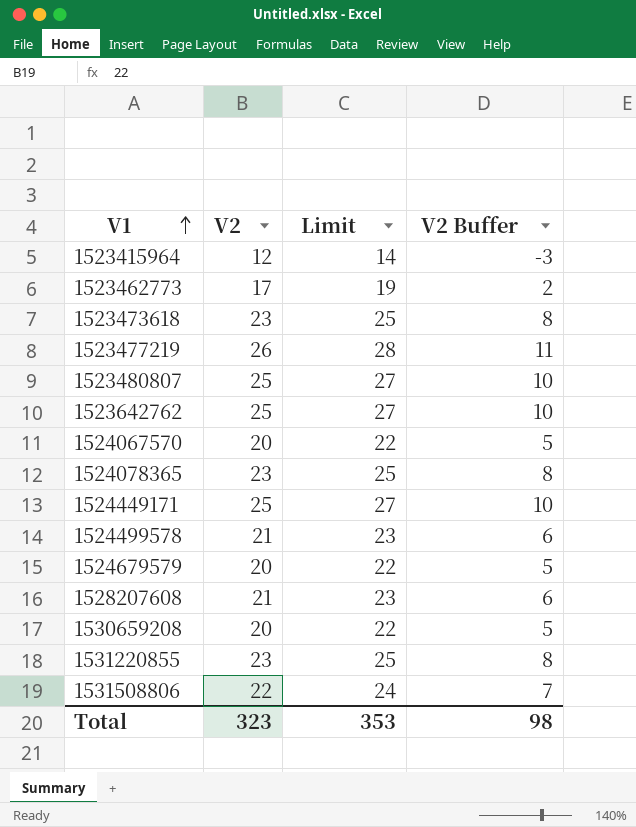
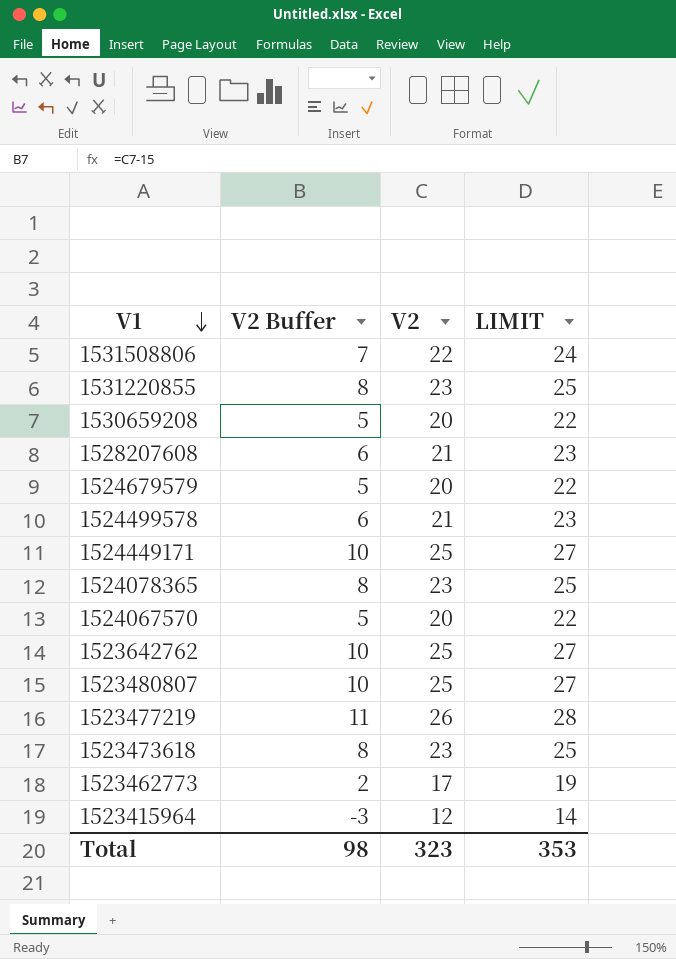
row order: V1 ascending -> V1 descending
column V2 Buffer | position: 4 -> 2
column name: Limit -> LIMIT

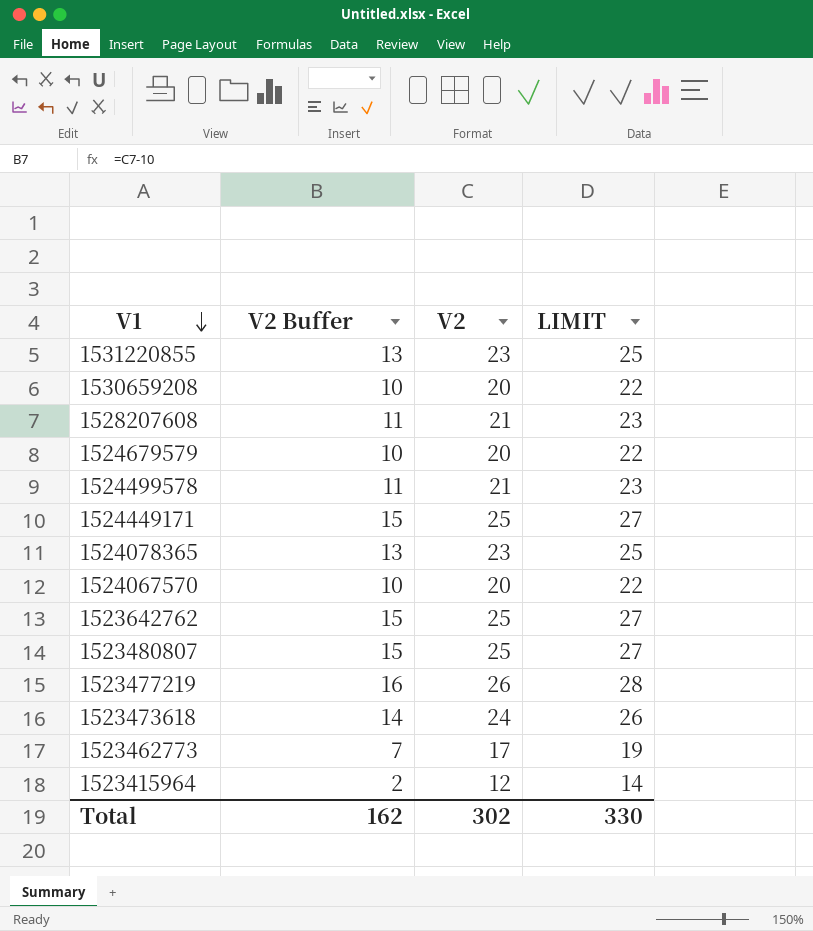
column V2 Buffer | formula: [V2] - 15 -> [V2] - 10
row 1531508806: 7 | 22 | 24 -> none
1523473618 | V2: 23 -> 24
1523473618 | LIMIT: 25 -> 26
Total | V2 Buffer: 98 -> 162
Total | V2: 323 -> 302
Total | LIMIT: 353 -> 330

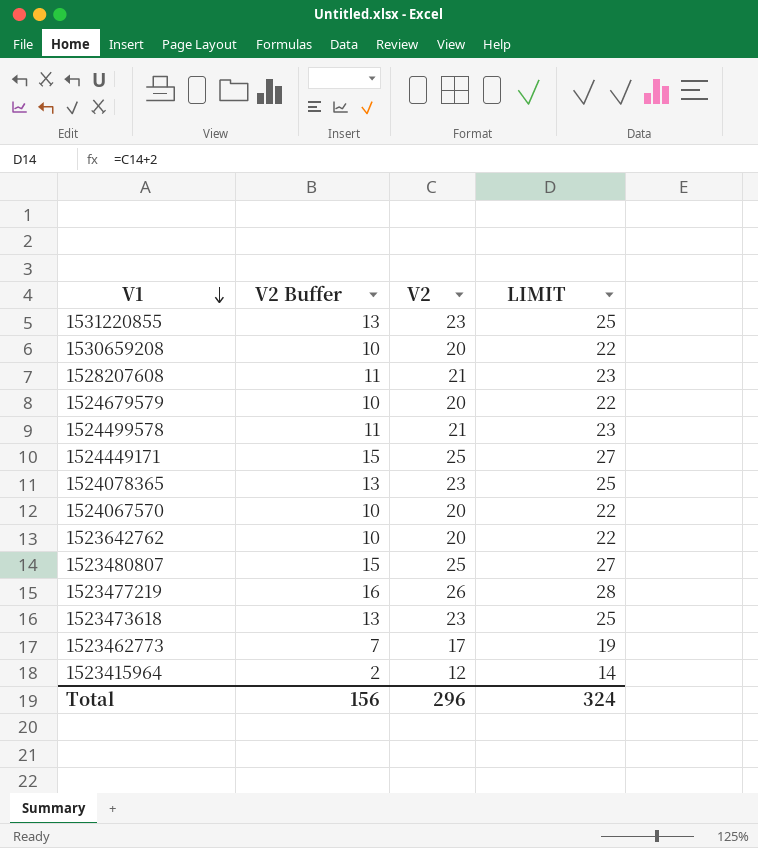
1523642762 | V2 Buffer: 15 -> 10
1523642762 | V2: 25 -> 20
1523642762 | LIMIT: 27 -> 22
1523473618 | V2 Buffer: 14 -> 13
1523473618 | V2: 24 -> 23
1523473618 | LIMIT: 26 -> 25
Total | V2 Buffer: 162 -> 156
Total | V2: 302 -> 296
Total | LIMIT: 330 -> 324

